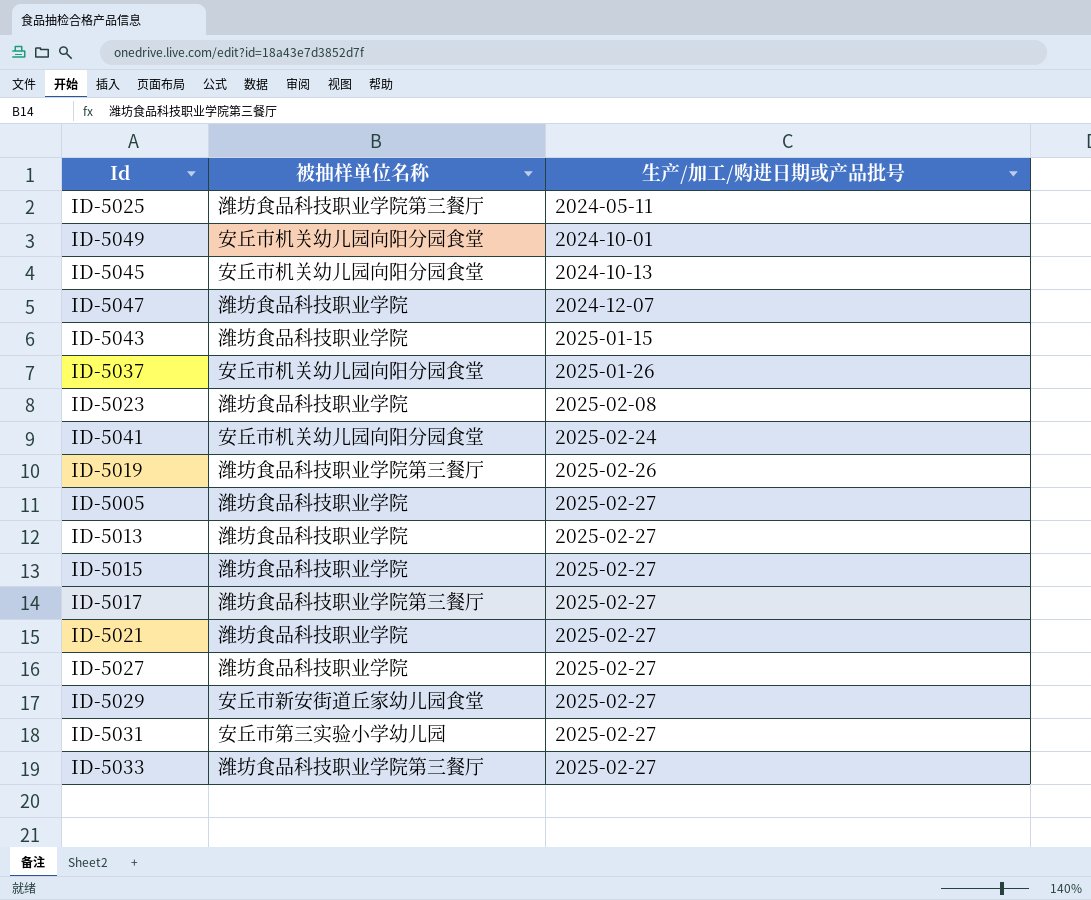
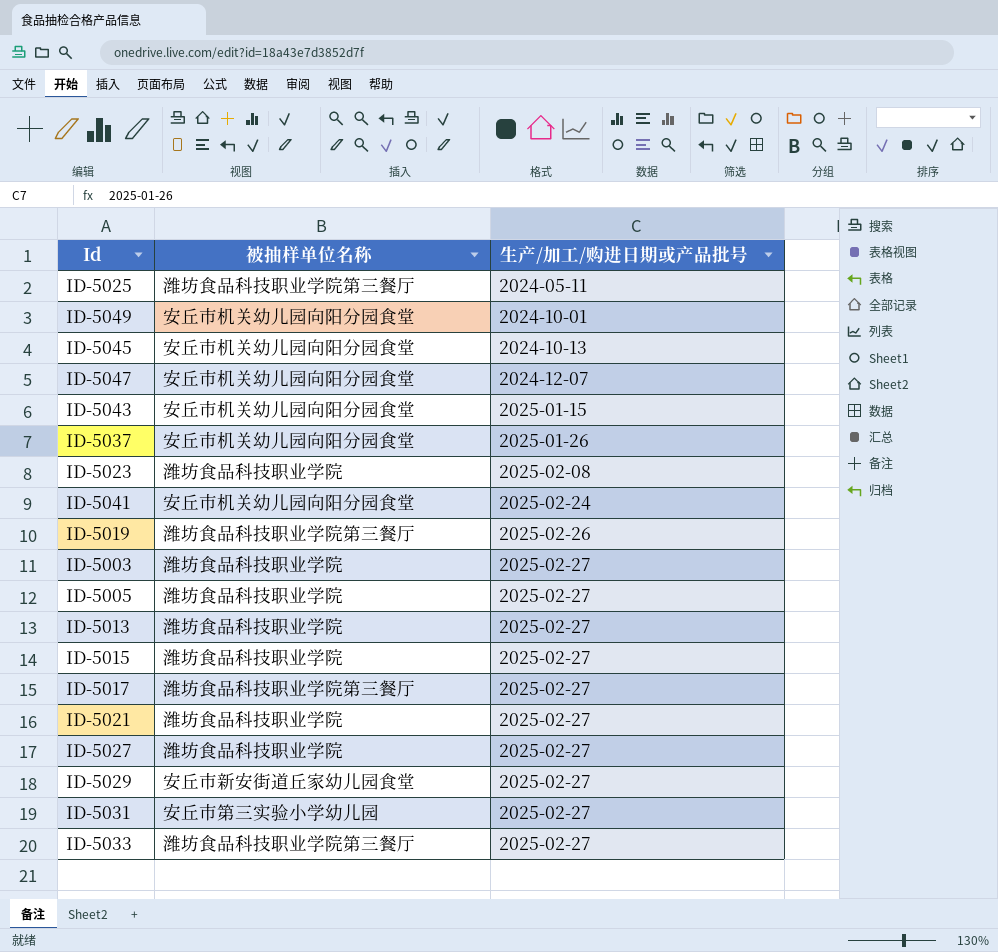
ID-5047 | 被抽样单位名称: 潍坊食品科技职业学院 -> 安丘市机关幼儿园向阳分园食堂
ID-5043 | 被抽样单位名称: 潍坊食品科技职业学院 -> 安丘市机关幼儿园向阳分园食堂
row ID-5003: none -> 潍坊食品科技职业学院 | 2025-02-27

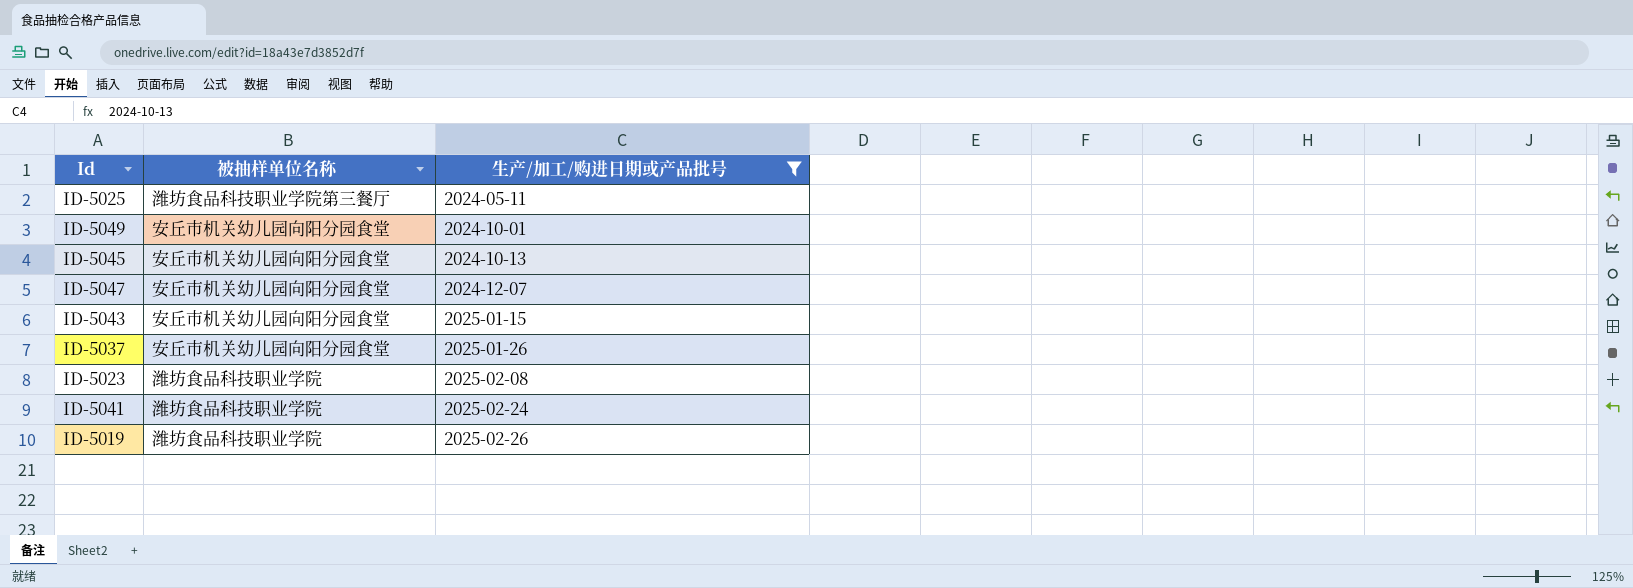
filter: none -> 生产/加工/购进日期或产品批号 != 2025-02-27
ID-5041 | 被抽样单位名称: 安丘市机关幼儿园向阳分园食堂 -> 潍坊食品科技职业学院
ID-5019 | 被抽样单位名称: 潍坊食品科技职业学院第三餐厅 -> 潍坊食品科技职业学院

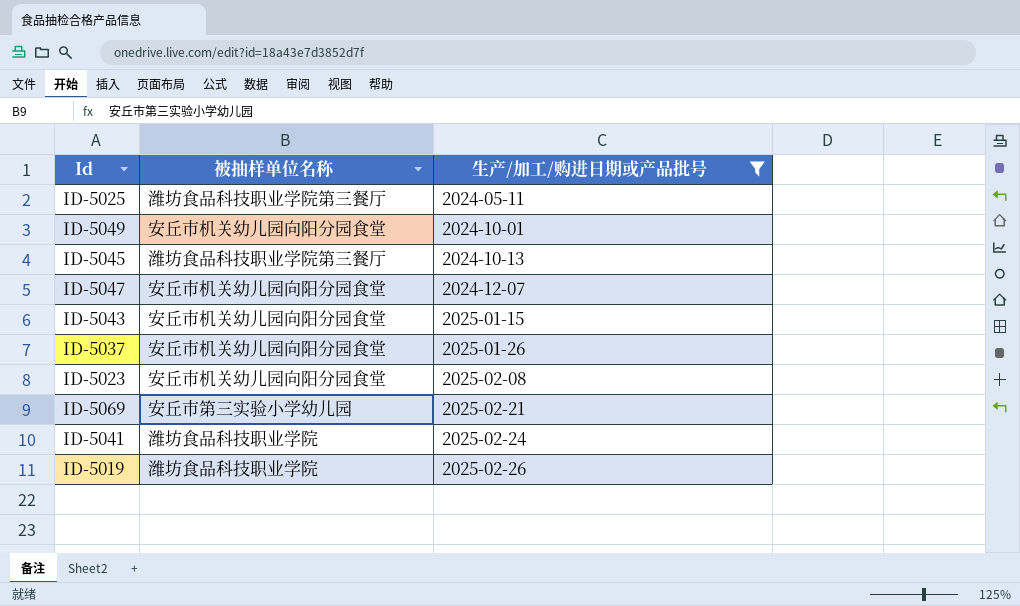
ID-5045 | 被抽样单位名称: 安丘市机关幼儿园向阳分园食堂 -> 潍坊食品科技职业学院第三餐厅
ID-5023 | 被抽样单位名称: 潍坊食品科技职业学院 -> 安丘市机关幼儿园向阳分园食堂
row ID-5069: none -> 安丘市第三实验小学幼儿园 | 2025-02-21

